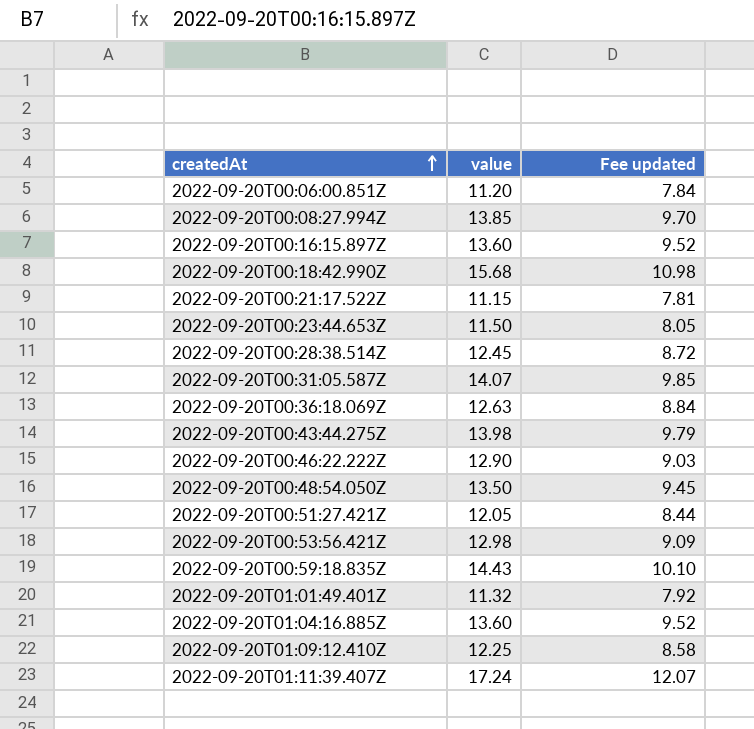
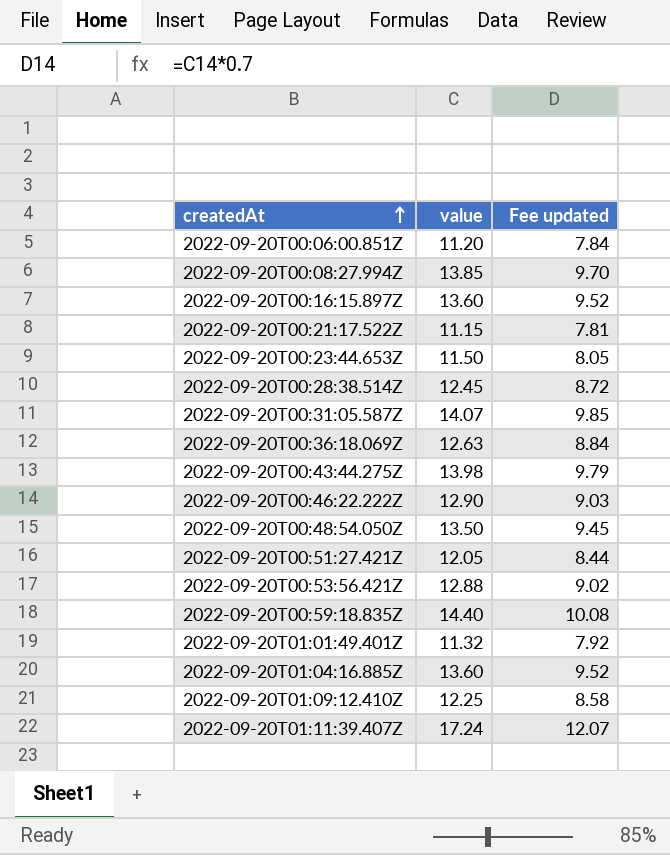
row 2022-09-20T00:18:42.990Z: 15.68 | 10.98 -> none
2022-09-20T00:53:56.421Z | value: 12.98 -> 12.88
2022-09-20T00:53:56.421Z | Fee updated: 9.09 -> 9.02
2022-09-20T00:59:18.835Z | value: 14.43 -> 14.40
2022-09-20T00:59:18.835Z | Fee updated: 10.10 -> 10.08

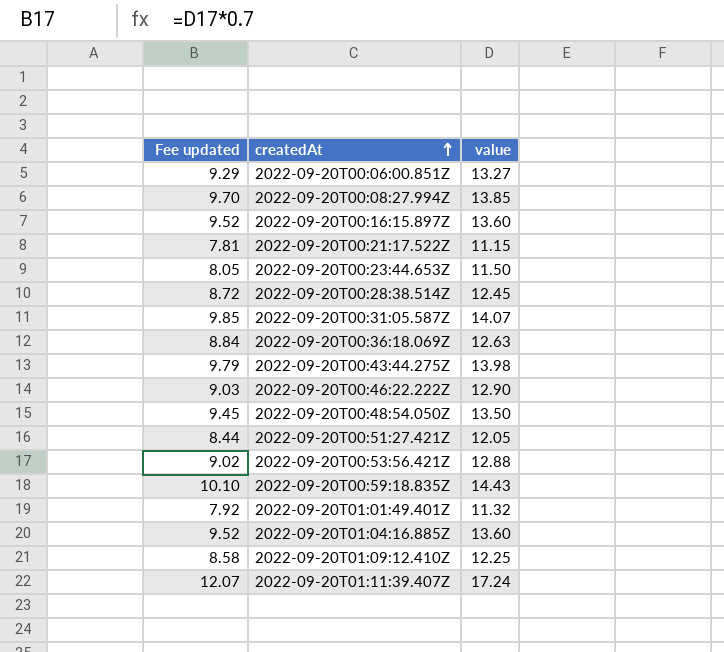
column Fee updated | position: 3 -> 1
2022-09-20T00:06:00.851Z | Fee updated: 7.84 -> 9.29
2022-09-20T00:06:00.851Z | value: 11.20 -> 13.27
2022-09-20T00:59:18.835Z | Fee updated: 10.08 -> 10.10
2022-09-20T00:59:18.835Z | value: 14.40 -> 14.43

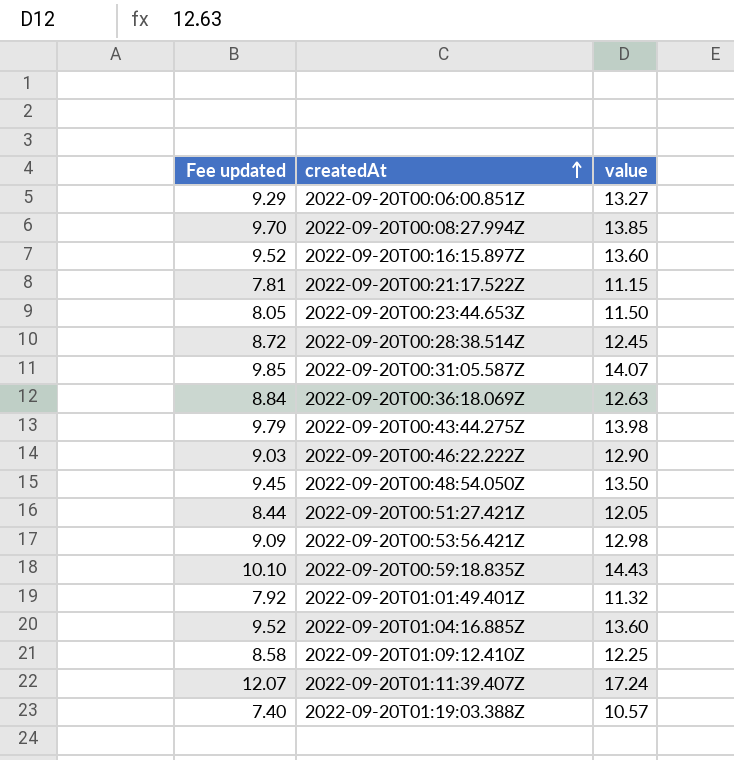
2022-09-20T00:53:56.421Z | Fee updated: 9.02 -> 9.09
2022-09-20T00:53:56.421Z | value: 12.88 -> 12.98
row 2022-09-20T01:19:03.388Z: none -> 7.40 | 10.57

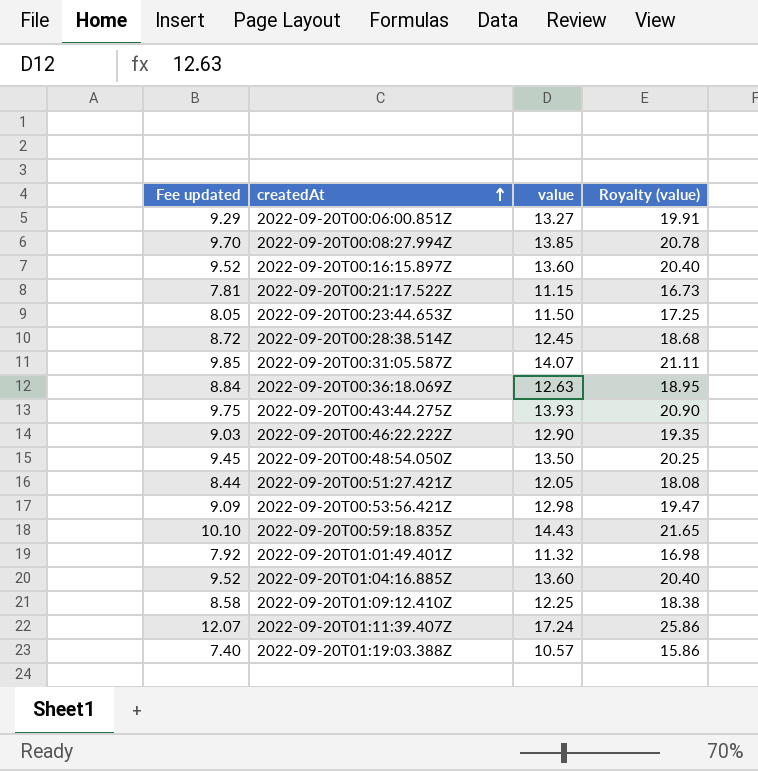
column Royalty (value) | formula: none -> [value] * 1.5
2022-09-20T00:43:44.275Z | Fee updated: 9.79 -> 9.75
2022-09-20T00:43:44.275Z | value: 13.98 -> 13.93

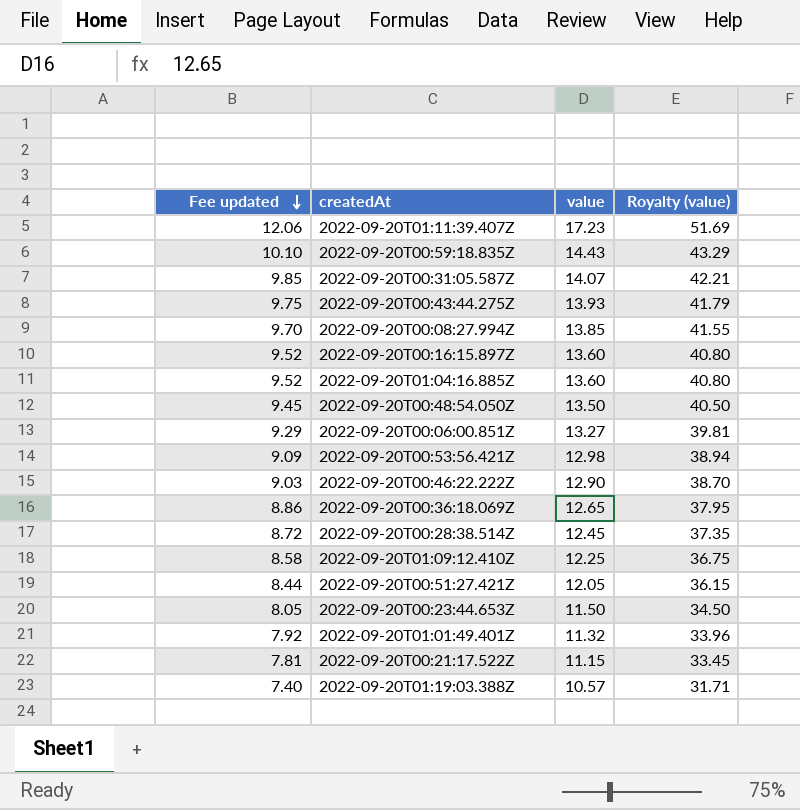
row order: createdAt ascending -> Fee updated descending
column Royalty (value) | formula: [value] * 1.5 -> [value] * 3
2022-09-20T01:11:39.407Z | Fee updated: 12.07 -> 12.06
2022-09-20T01:11:39.407Z | value: 17.24 -> 17.23
2022-09-20T00:36:18.069Z | Fee updated: 8.84 -> 8.86
2022-09-20T00:36:18.069Z | value: 12.63 -> 12.65

